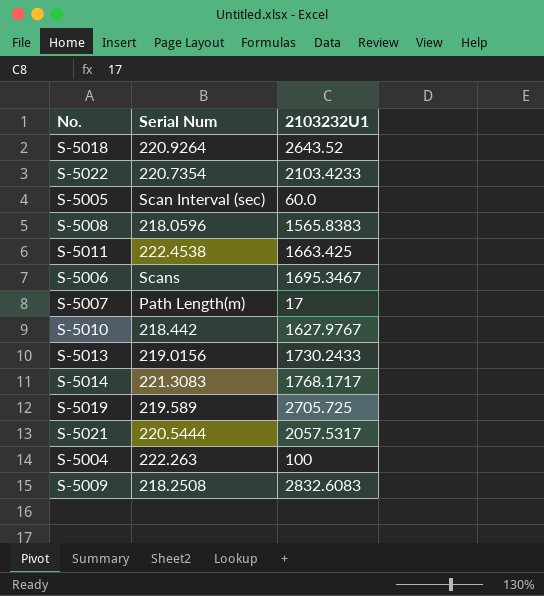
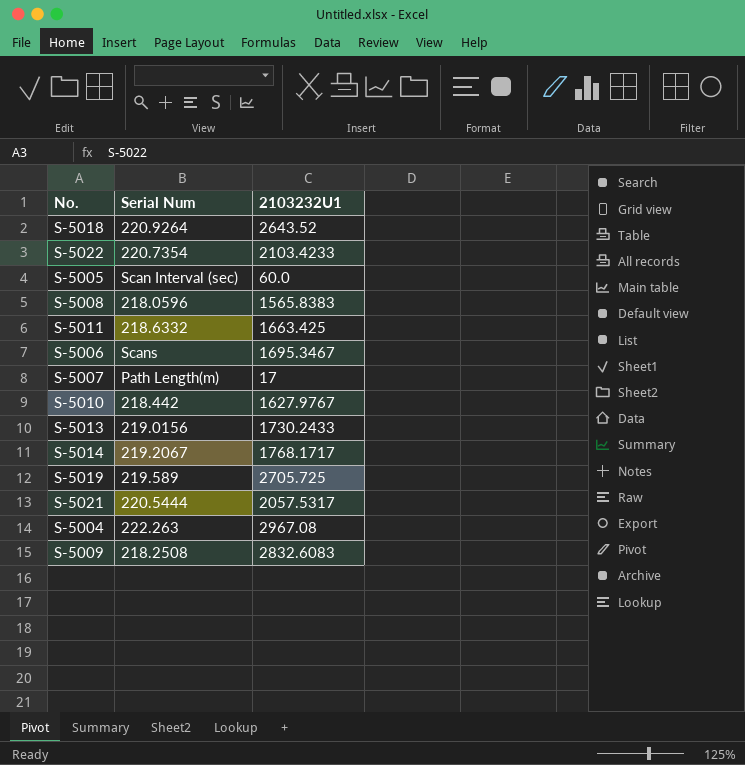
S-5011 | Serial Num: 222.4538 -> 218.6332
S-5014 | Serial Num: 221.3083 -> 219.2067
S-5004 | 2103232U1: 100 -> 2967.08

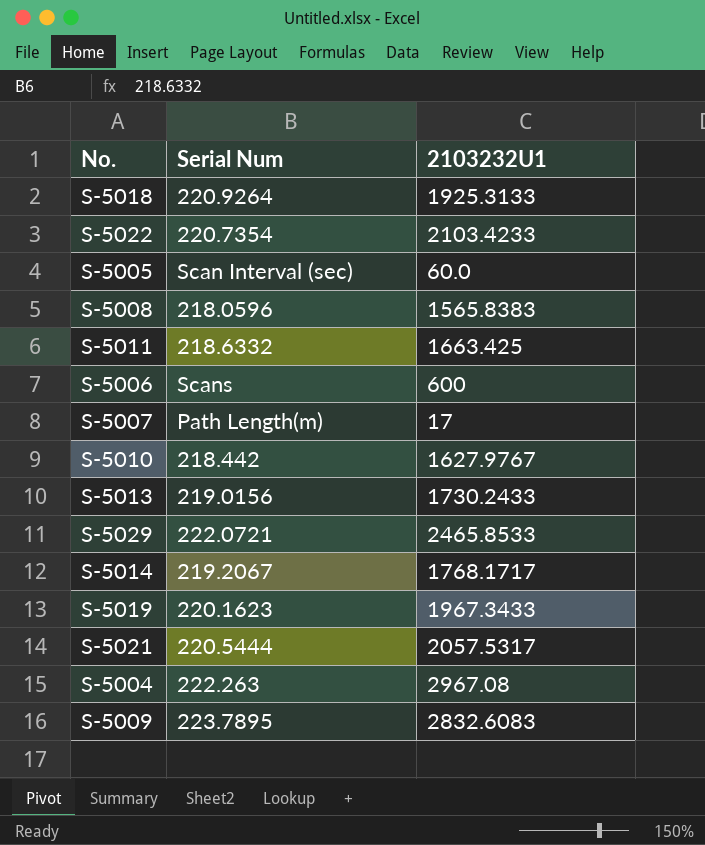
S-5018 | 2103232U1: 2643.52 -> 1925.3133
S-5006 | 2103232U1: 1695.3467 -> 600
row S-5029: none -> 222.0721 | 2465.8533
S-5019 | Serial Num: 219.589 -> 220.1623
S-5019 | 2103232U1: 2705.725 -> 1967.3433
S-5009 | Serial Num: 218.2508 -> 223.7895

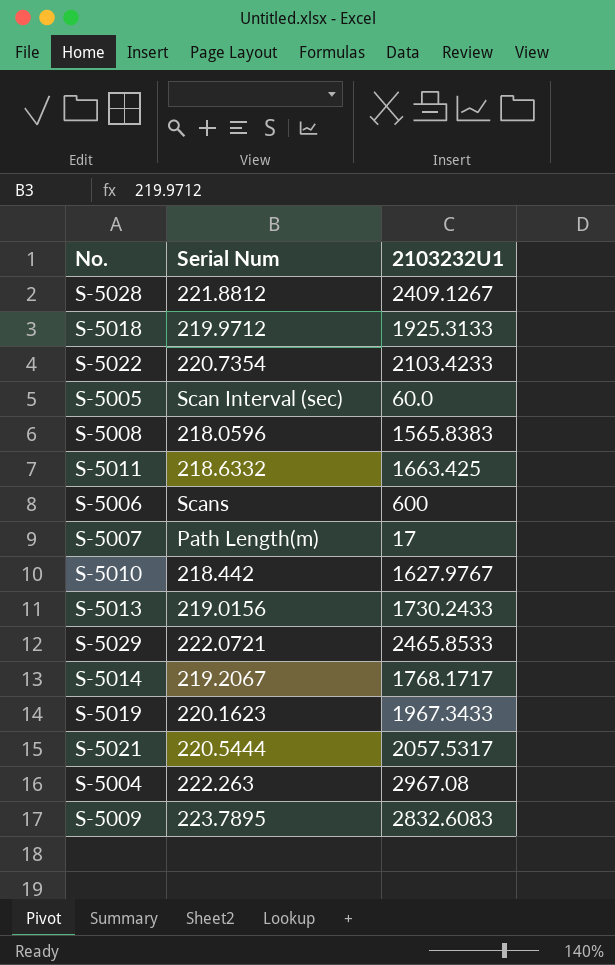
row S-5028: none -> 221.8812 | 2409.1267
S-5018 | Serial Num: 220.9264 -> 219.9712

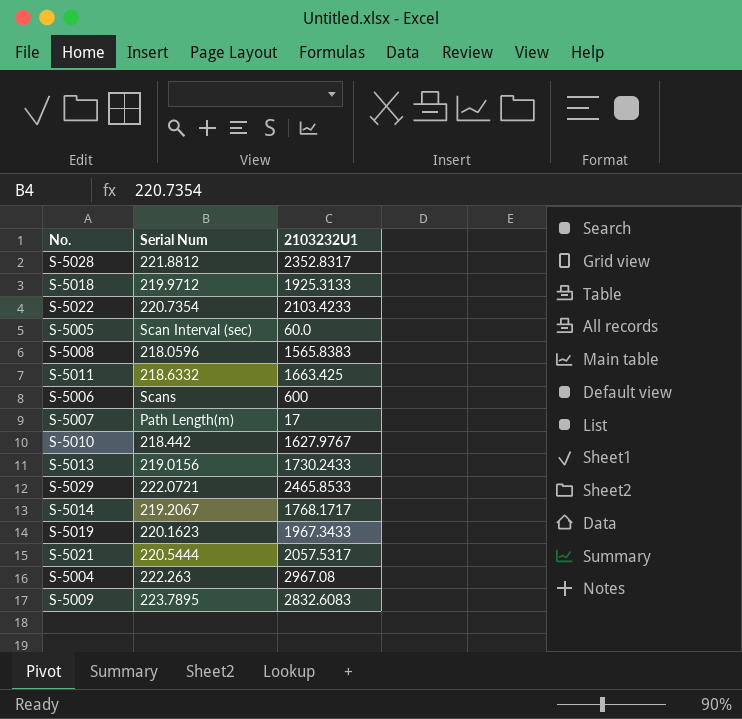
S-5028 | 2103232U1: 2409.1267 -> 2352.8317

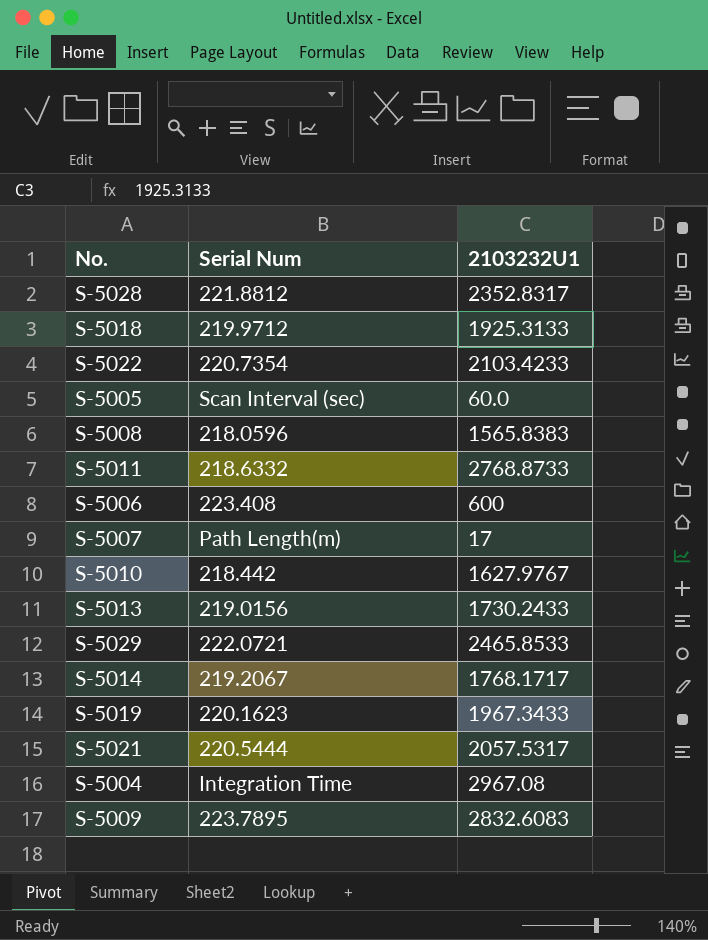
S-5011 | 2103232U1: 1663.425 -> 2768.8733
S-5006 | Serial Num: Scans -> 223.408
S-5004 | Serial Num: 222.263 -> Integration Time

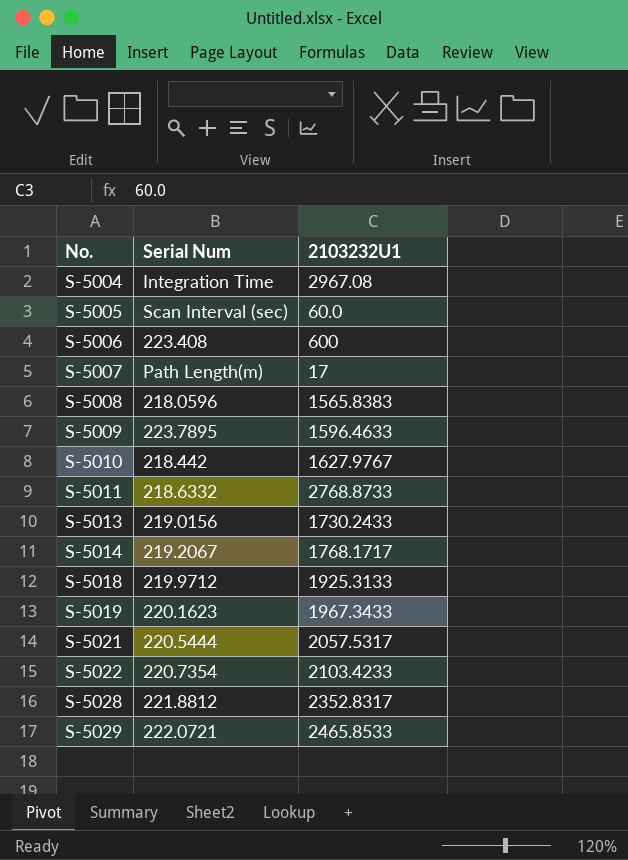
row order: none -> No. ascending
S-5009 | 2103232U1: 2832.6083 -> 1596.4633

